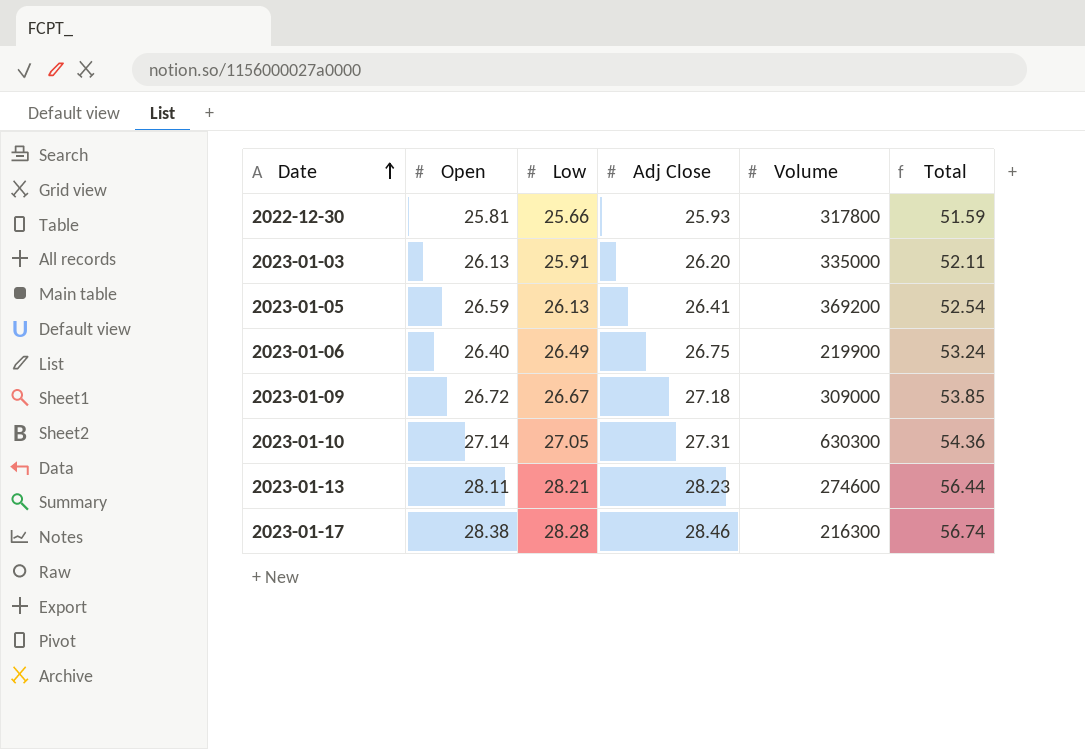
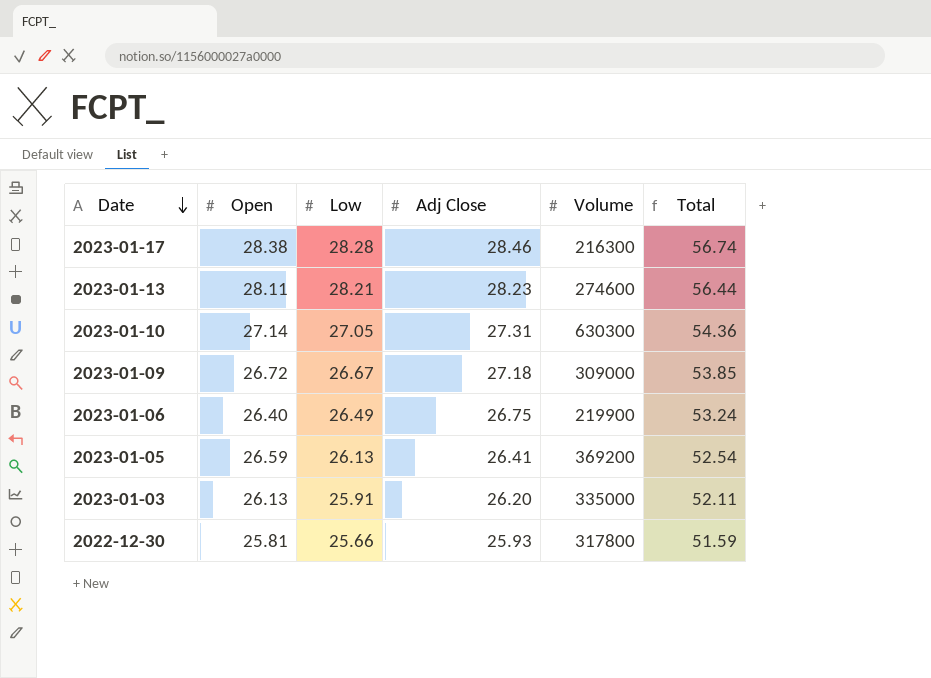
row order: Date ascending -> Date descending

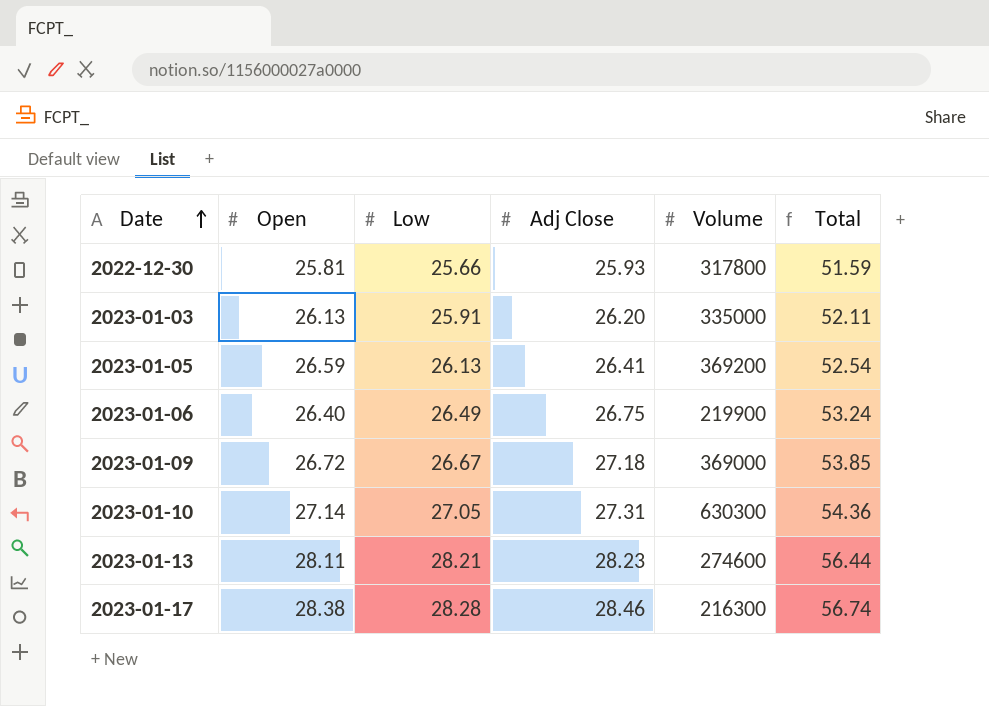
row order: Date descending -> Date ascending
2023-01-09 | Volume: 309000 -> 369000

